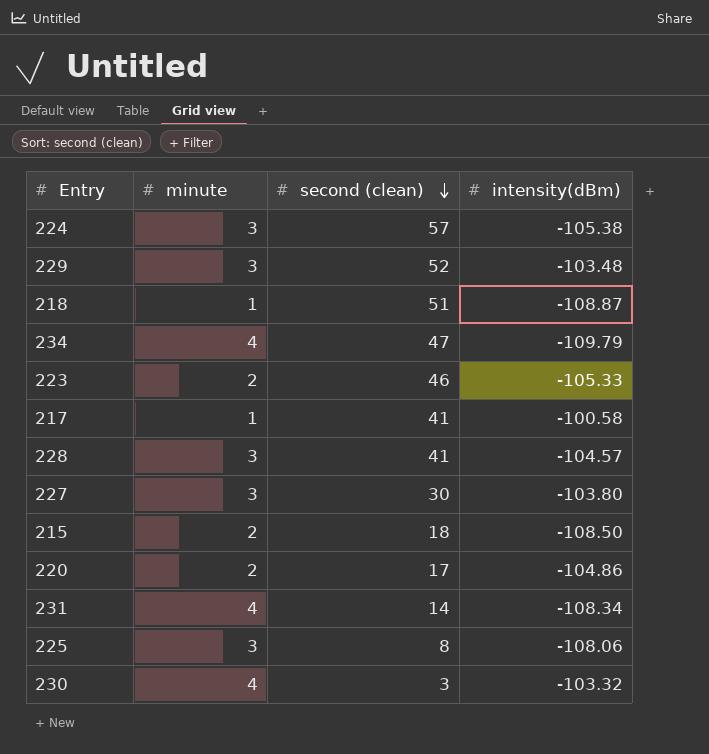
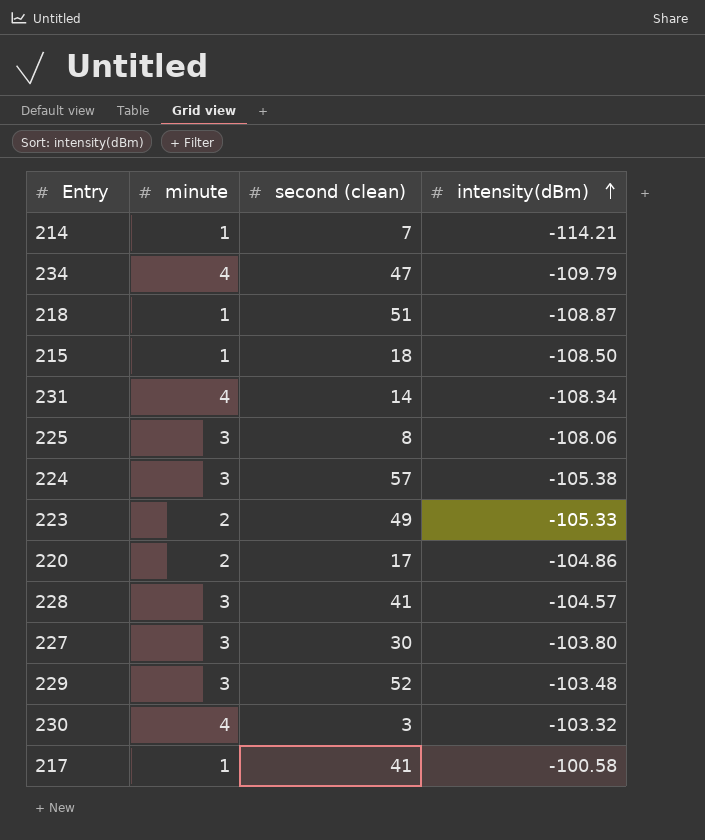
row order: second (clean) descending -> intensity(dBm) ascending
row 214: none -> 1 | 7 | -114.21
215 | minute: 2 -> 1
223 | second (clean): 46 -> 49

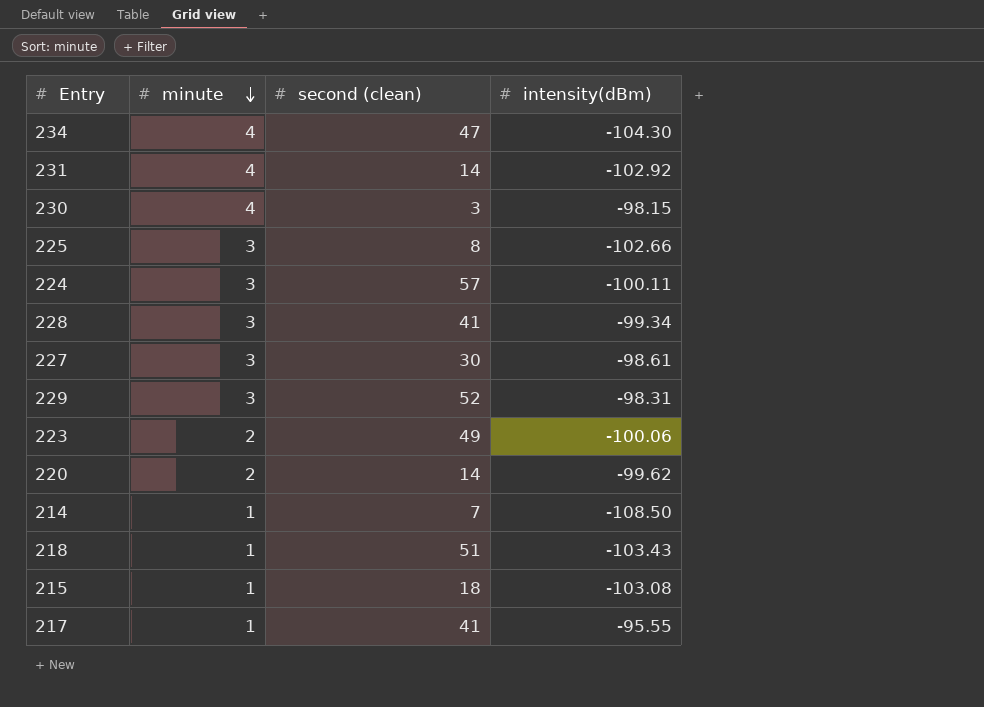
row order: intensity(dBm) ascending -> minute descending
234 | intensity(dBm): -109.79 -> -104.30
231 | intensity(dBm): -108.34 -> -102.92
230 | intensity(dBm): -103.32 -> -98.15
225 | intensity(dBm): -108.06 -> -102.66
224 | intensity(dBm): -105.38 -> -100.11
228 | intensity(dBm): -104.57 -> -99.34
227 | intensity(dBm): -103.80 -> -98.61
229 | intensity(dBm): -103.48 -> -98.31
223 | intensity(dBm): -105.33 -> -100.06
220 | second (clean): 17 -> 14
220 | intensity(dBm): -104.86 -> -99.62
214 | intensity(dBm): -114.21 -> -108.50
218 | intensity(dBm): -108.87 -> -103.43
215 | intensity(dBm): -108.50 -> -103.08
217 | intensity(dBm): -100.58 -> -95.55

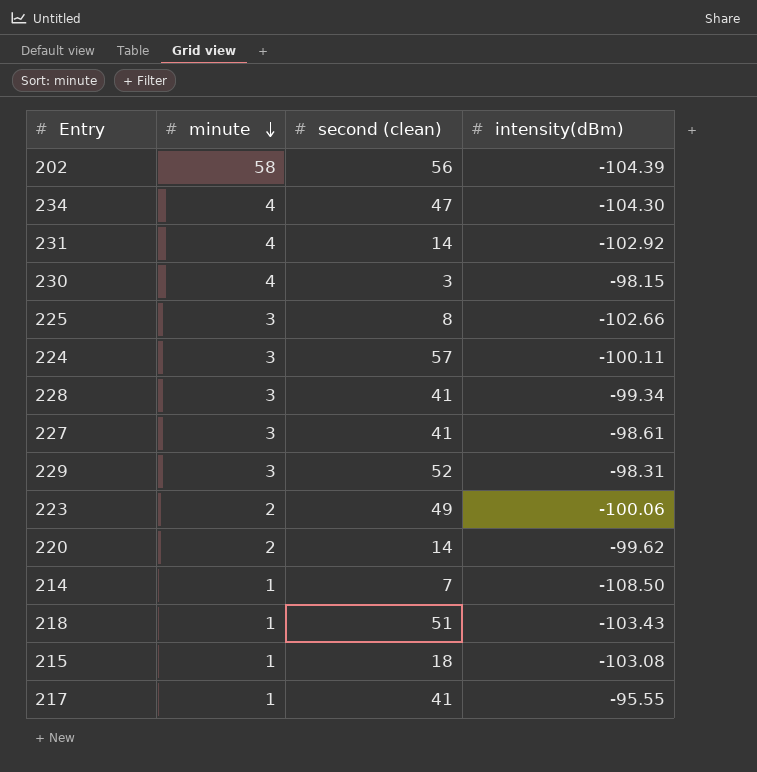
row 202: none -> 58 | 56 | -104.39
227 | second (clean): 30 -> 41

